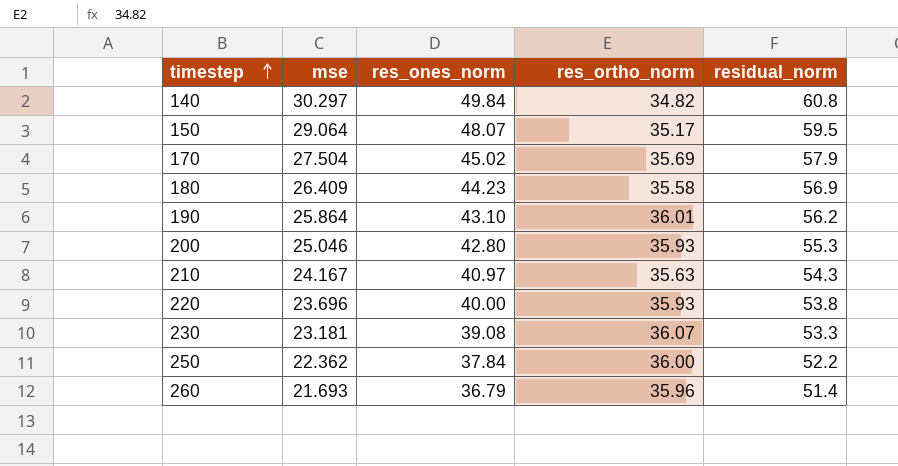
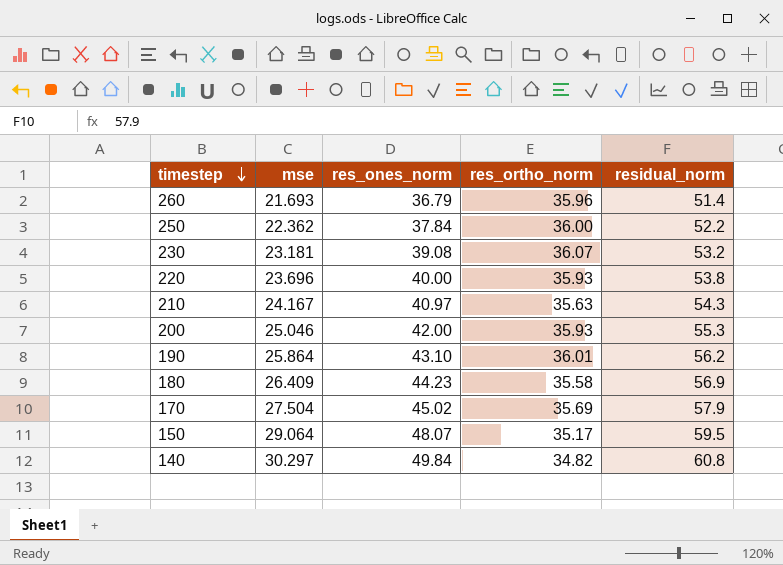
row order: timestep ascending -> timestep descending
230 | residual_norm: 53.3 -> 53.2
200 | res_ones_norm: 42.80 -> 42.00

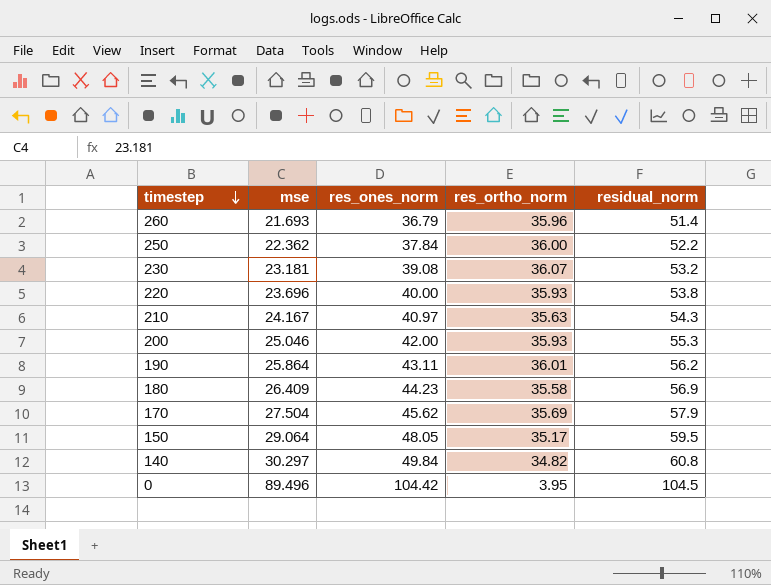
190 | res_ones_norm: 43.10 -> 43.11
170 | res_ones_norm: 45.02 -> 45.62
150 | res_ones_norm: 48.07 -> 48.05
row 0: none -> 89.496 | 104.42 | 3.95 | 104.5

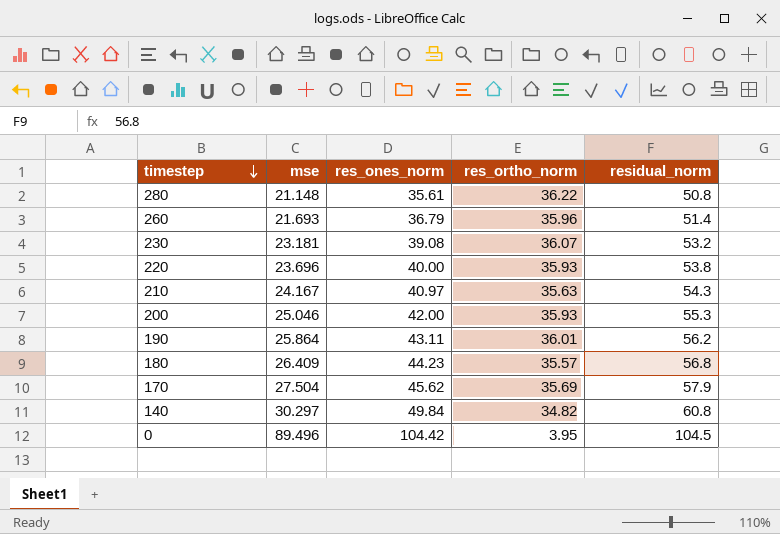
row 250: 22.362 | 37.84 | 36.00 | 52.2 -> none
row 150: 29.064 | 48.05 | 35.17 | 59.5 -> none
row 280: none -> 21.148 | 35.61 | 36.22 | 50.8
180 | res_ortho_norm: 35.58 -> 35.57
180 | residual_norm: 56.9 -> 56.8

